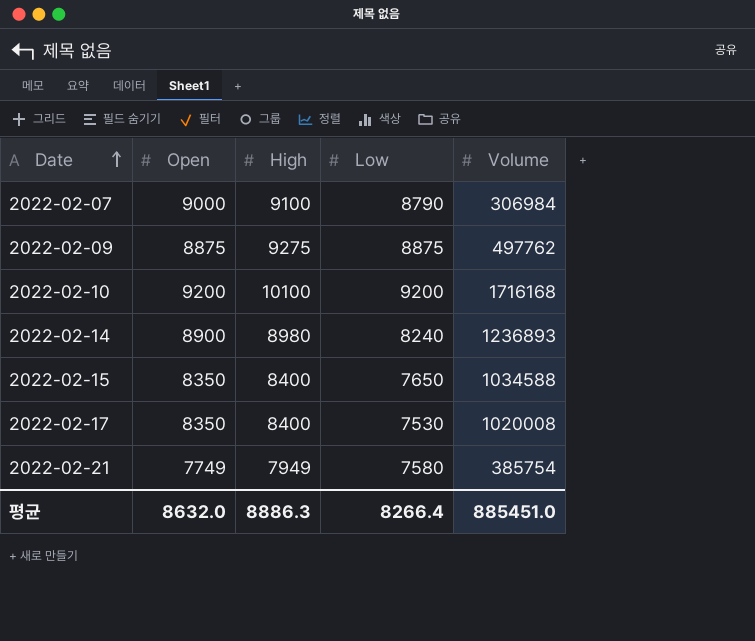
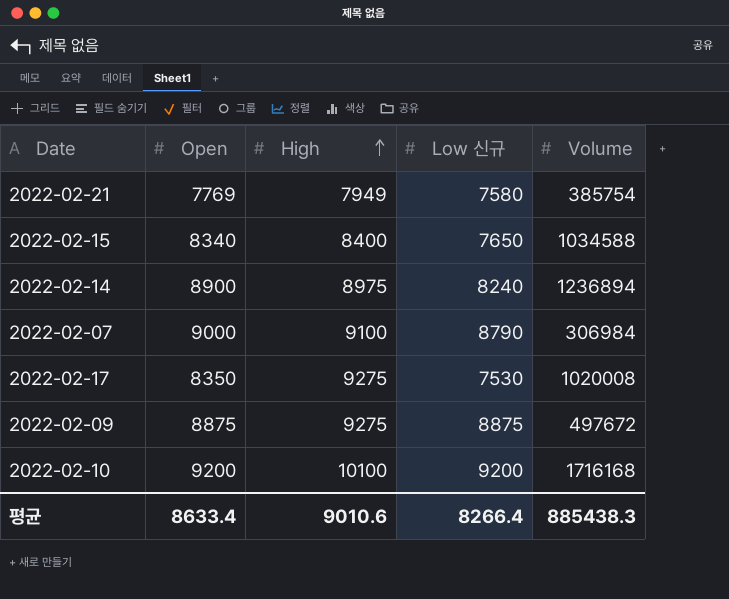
row order: Date ascending -> High ascending
column name: Low -> Low 신규
2022-02-21 | Open: 7749 -> 7769
2022-02-15 | Open: 8350 -> 8340
2022-02-14 | High: 8980 -> 8975
2022-02-14 | Volume: 1236893 -> 1236894
2022-02-17 | High: 8400 -> 9275
2022-02-09 | Volume: 497762 -> 497672
평균 | Open: 8632.0 -> 8633.4
평균 | High: 8886.3 -> 9010.6
평균 | Volume: 885451.0 -> 885438.3

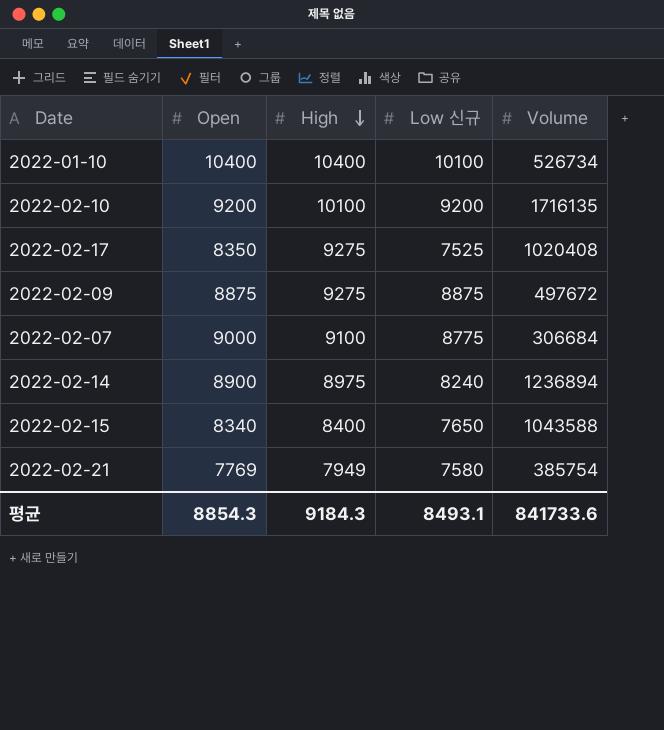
row order: High ascending -> High descending
row 2022-01-10: none -> 10400 | 10400 | 10100 | 526734
2022-02-10 | Volume: 1716168 -> 1716135
2022-02-17 | Low 신규: 7530 -> 7525
2022-02-17 | Volume: 1020008 -> 1020408
2022-02-07 | Low 신규: 8790 -> 8775
2022-02-07 | Volume: 306984 -> 306684
2022-02-15 | Volume: 1034588 -> 1043588
평균 | Open: 8633.4 -> 8854.3
평균 | High: 9010.6 -> 9184.3
평균 | Low 신규: 8266.4 -> 8493.1
평균 | Volume: 885438.3 -> 841733.6

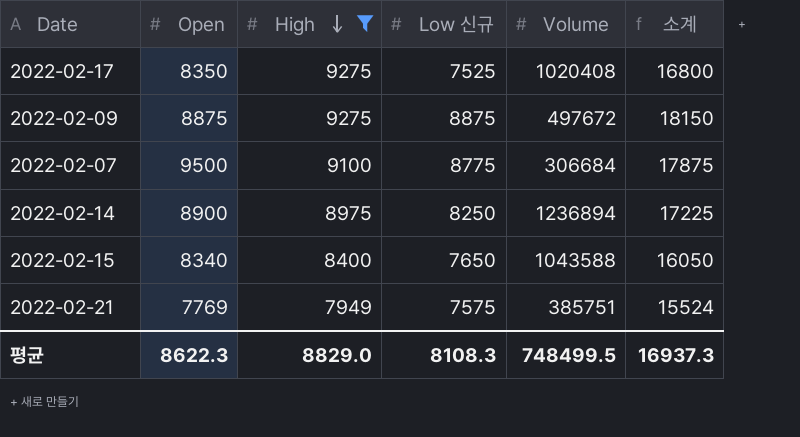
filter: none -> High <= 9275
column 소계 | formula: none -> [High] + [Low 신규]
2022-02-07 | Open: 9000 -> 9500
2022-02-14 | Low 신규: 8240 -> 8250
2022-02-21 | Low 신규: 7580 -> 7575
2022-02-21 | Volume: 385754 -> 385751
평균 | Open: 8854.3 -> 8622.3
평균 | High: 9184.3 -> 8829.0
평균 | Low 신규: 8493.1 -> 8108.3
평균 | Volume: 841733.6 -> 748499.5

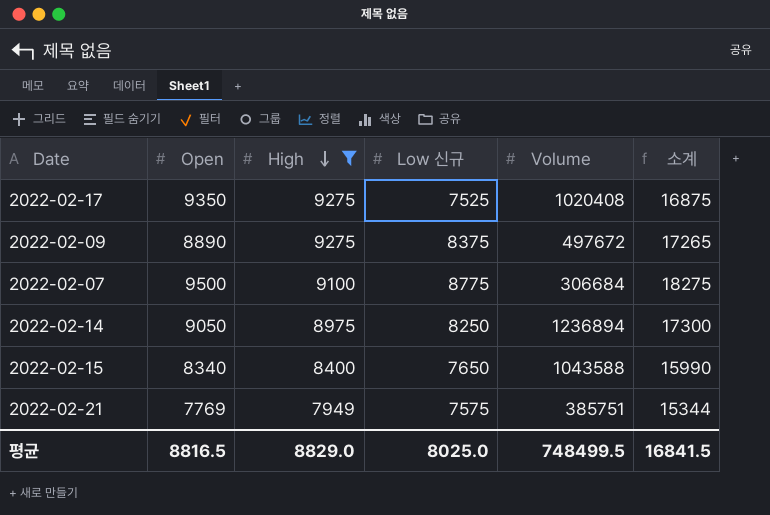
column 소계 | formula: [High] + [Low 신규] -> [Open] + [Low 신규]
2022-02-17 | Open: 8350 -> 9350
2022-02-09 | Open: 8875 -> 8890
2022-02-09 | Low 신규: 8875 -> 8375
2022-02-14 | Open: 8900 -> 9050
평균 | Open: 8622.3 -> 8816.5
평균 | Low 신규: 8108.3 -> 8025.0
평균 | 소계: 16937.3 -> 16841.5

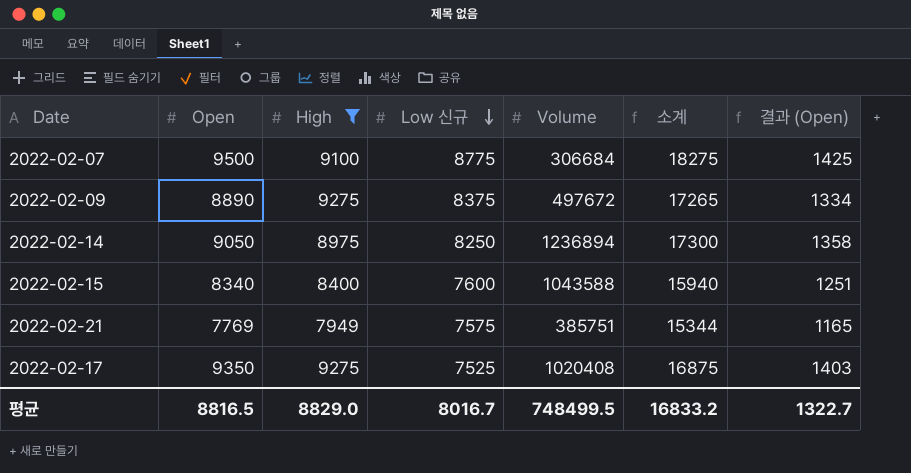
row order: High descending -> Low 신규 descending
column 결과 (Open) | formula: none -> [Open] * 0.15
2022-02-15 | Low 신규: 7650 -> 7600
2022-02-15 | 소계: 15990 -> 15940
평균 | Low 신규: 8025.0 -> 8016.7
평균 | 소계: 16841.5 -> 16833.2

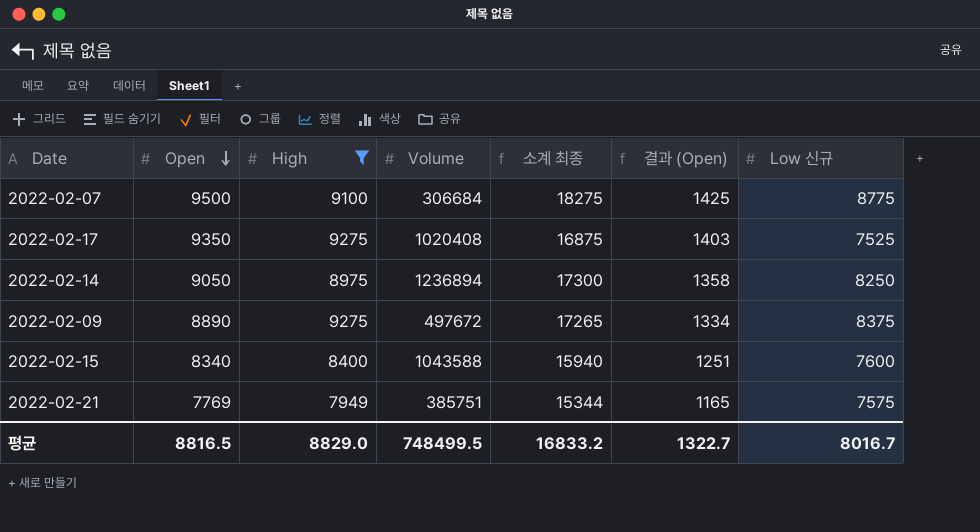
row order: Low 신규 descending -> Open descending
column name: 소계 -> 소계 최종
column Low 신규 | position: 4 -> 7

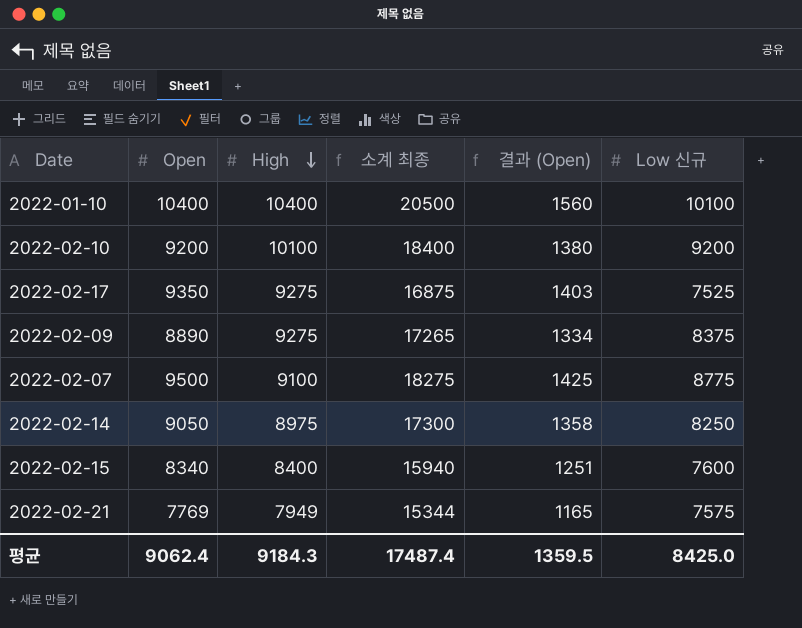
filter: High <= 9275 -> none
row order: Open descending -> High descending
column Volume | position: 4 -> none
평균 | Open: 8816.5 -> 9062.4
평균 | High: 8829.0 -> 9184.3
평균 | 소계 최종: 16833.2 -> 17487.4
평균 | 결과 (Open): 1322.7 -> 1359.5
평균 | Low 신규: 8016.7 -> 8425.0

